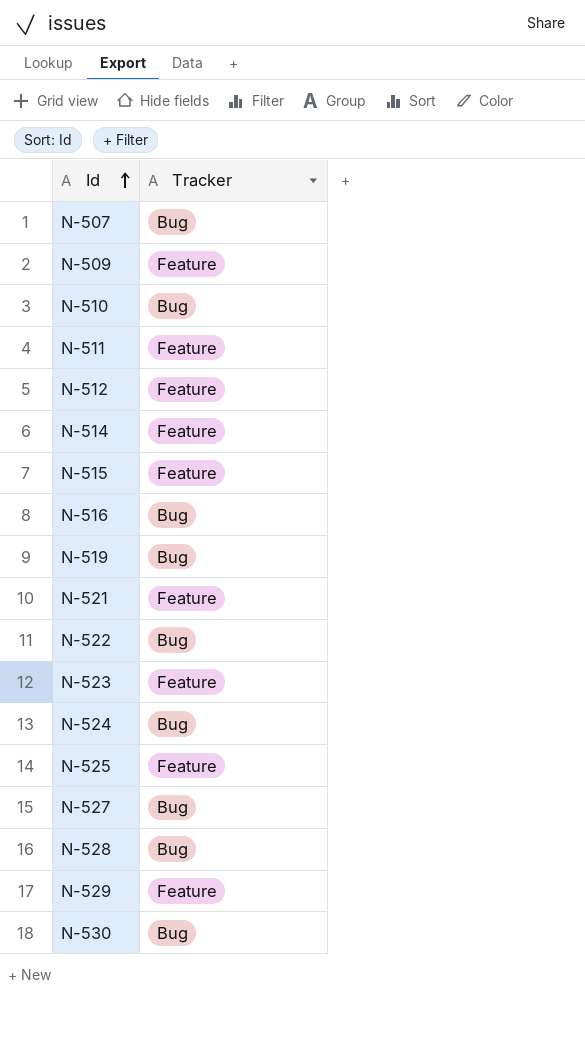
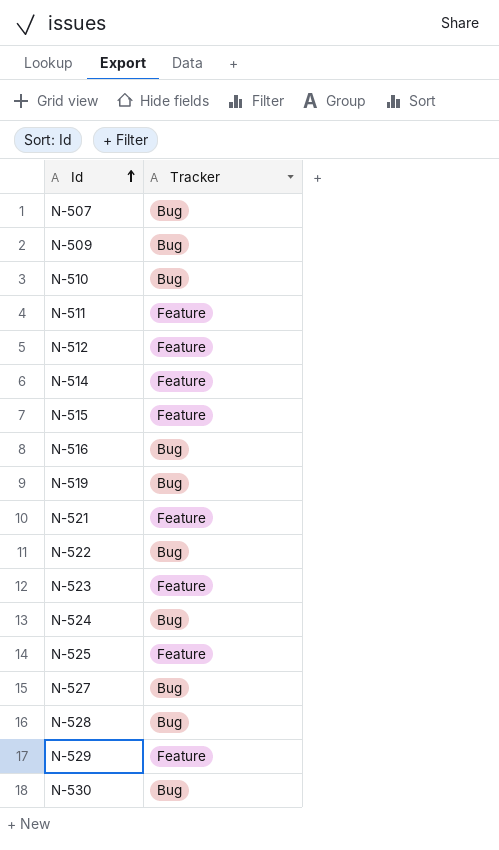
N-509 | Tracker: Feature -> Bug

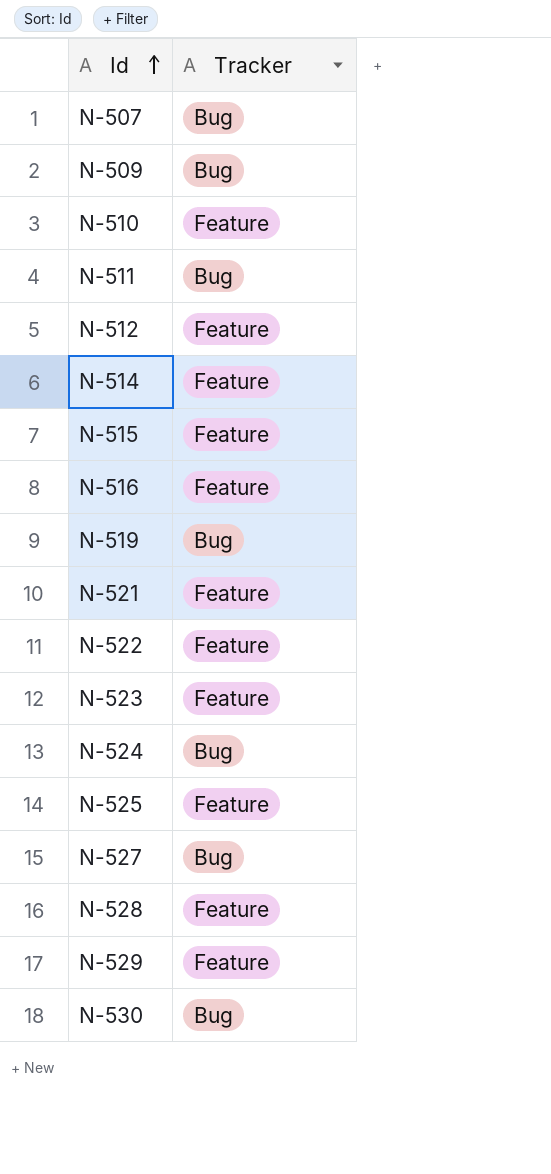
N-510 | Tracker: Bug -> Feature
N-511 | Tracker: Feature -> Bug
N-516 | Tracker: Bug -> Feature
N-522 | Tracker: Bug -> Feature
N-528 | Tracker: Bug -> Feature

